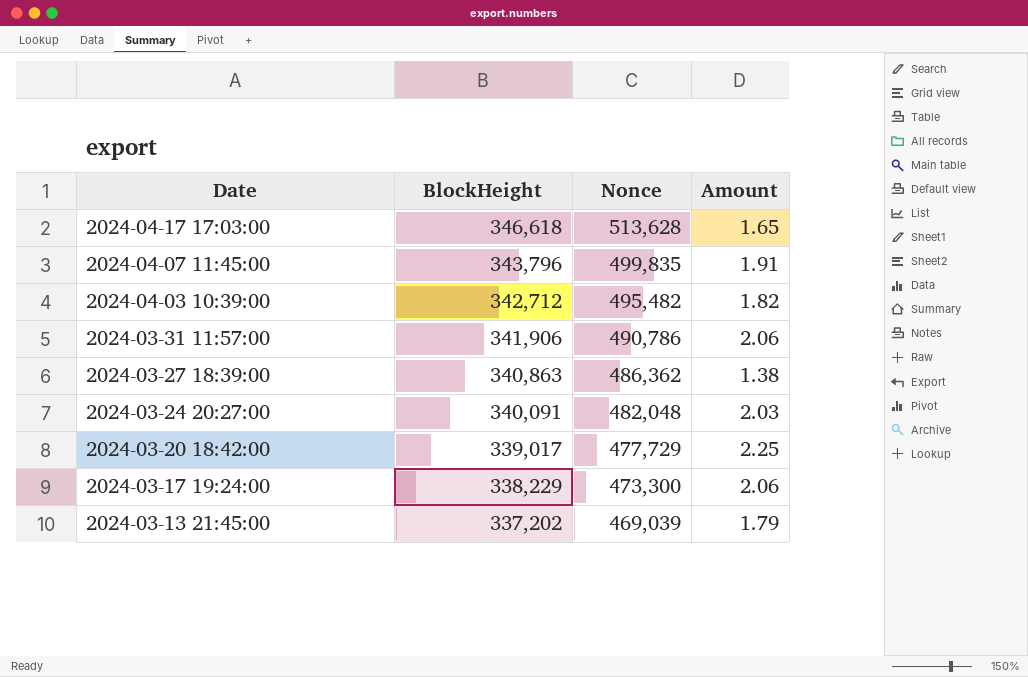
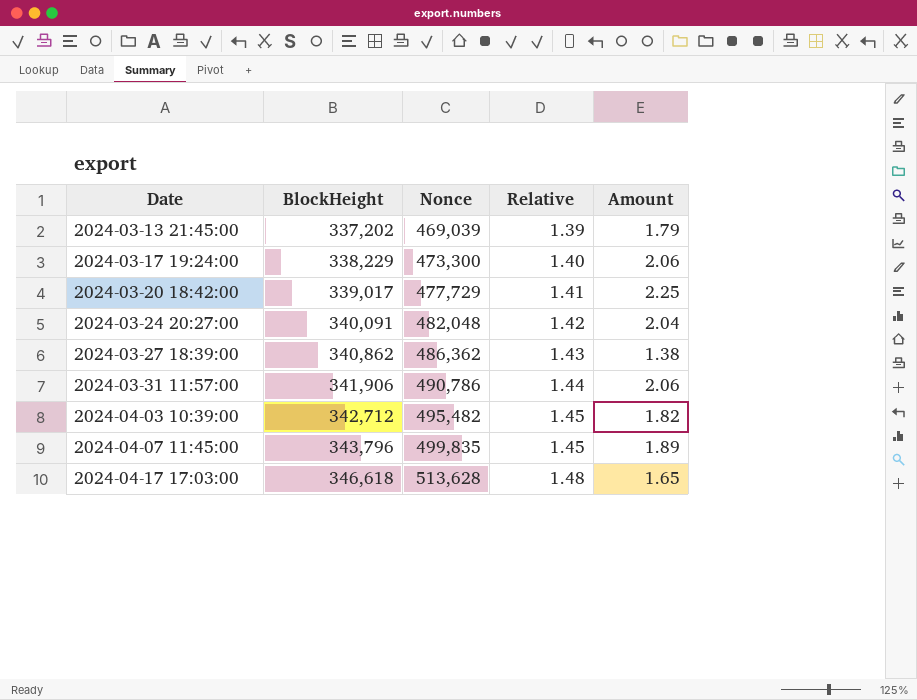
row order: Date descending -> Date ascending
column Relative | formula: none -> [Nonce] / [BlockHeight]
2024-03-24 20:27:00 | Amount: 2.03 -> 2.04
2024-03-27 18:39:00 | BlockHeight: 340,863 -> 340,862
2024-04-07 11:45:00 | Amount: 1.91 -> 1.89

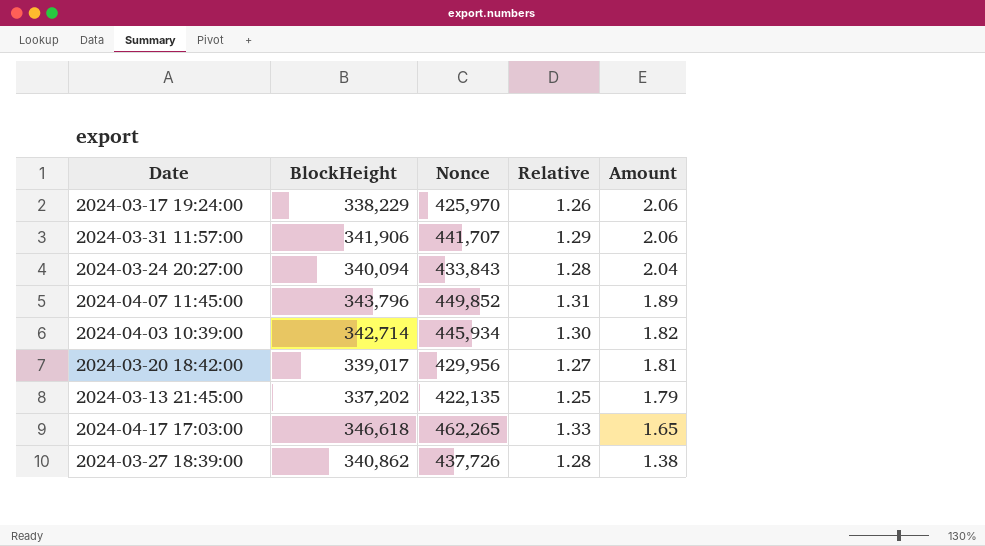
row order: Date ascending -> Amount descending
2024-03-17 19:24:00 | Nonce: 473,300 -> 425,970
2024-03-17 19:24:00 | Relative: 1.40 -> 1.26
2024-03-31 11:57:00 | Nonce: 490,786 -> 441,707
2024-03-31 11:57:00 | Relative: 1.44 -> 1.29
2024-03-24 20:27:00 | BlockHeight: 340,091 -> 340,094
2024-03-24 20:27:00 | Nonce: 482,048 -> 433,843
2024-03-24 20:27:00 | Relative: 1.42 -> 1.28
2024-04-07 11:45:00 | Nonce: 499,835 -> 449,852
2024-04-07 11:45:00 | Relative: 1.45 -> 1.31
2024-04-03 10:39:00 | BlockHeight: 342,712 -> 342,714
2024-04-03 10:39:00 | Nonce: 495,482 -> 445,934
2024-04-03 10:39:00 | Relative: 1.45 -> 1.30
2024-03-20 18:42:00 | Nonce: 477,729 -> 429,956
2024-03-20 18:42:00 | Relative: 1.41 -> 1.27
2024-03-20 18:42:00 | Amount: 2.25 -> 1.81
2024-03-13 21:45:00 | Nonce: 469,039 -> 422,135
2024-03-13 21:45:00 | Relative: 1.39 -> 1.25
2024-04-17 17:03:00 | Nonce: 513,628 -> 462,265
2024-04-17 17:03:00 | Relative: 1.48 -> 1.33
2024-03-27 18:39:00 | Nonce: 486,362 -> 437,726
2024-03-27 18:39:00 | Relative: 1.43 -> 1.28

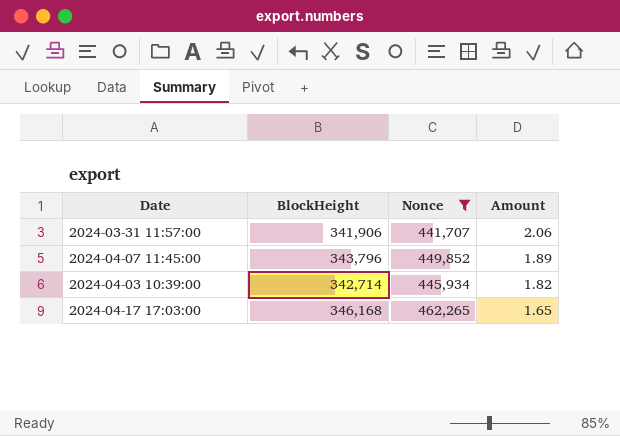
filter: none -> Nonce >= 441,707
column Relative | formula: [Nonce] / [BlockHeight] -> none
2024-04-17 17:03:00 | BlockHeight: 346,618 -> 346,168

